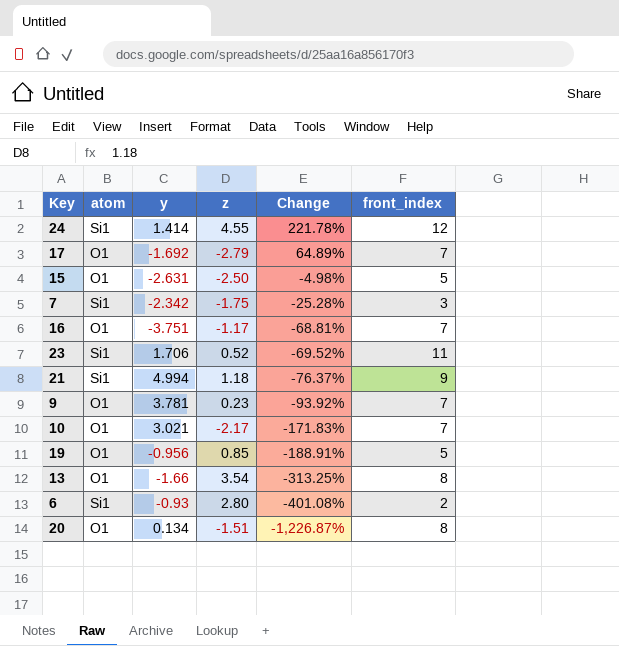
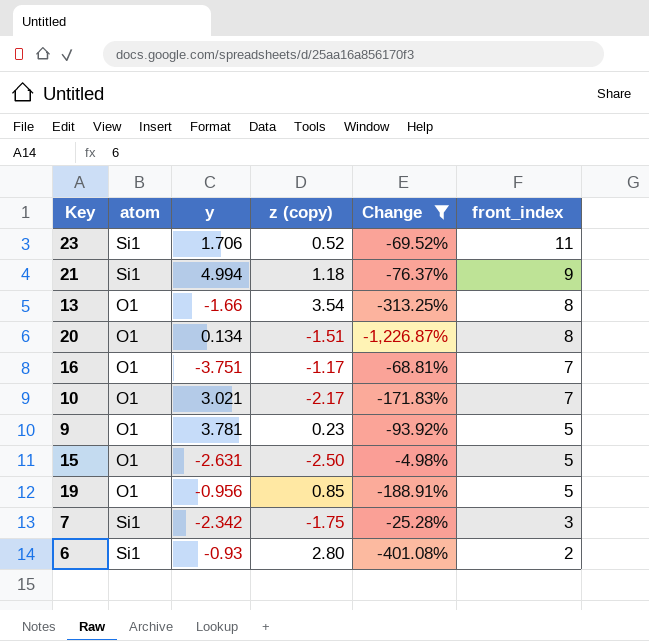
filter: none -> Change <= -4.98%
row order: Change descending -> front_index descending
column name: z -> z (copy)
9 | front_index: 7 -> 5

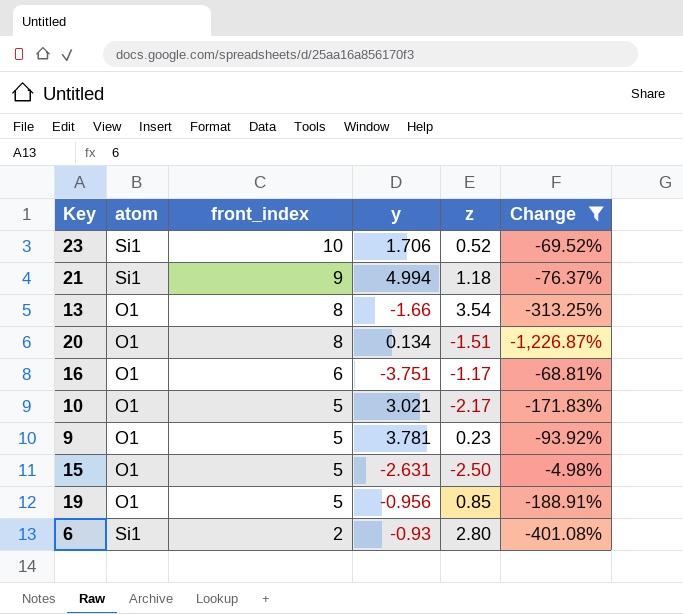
column front_index | position: 6 -> 3
column name: z (copy) -> z
row 7: Si1 | -2.342 | -1.75 | -25.28% | 3 -> none
23 | front_index: 11 -> 10
16 | front_index: 7 -> 6
10 | front_index: 7 -> 5

